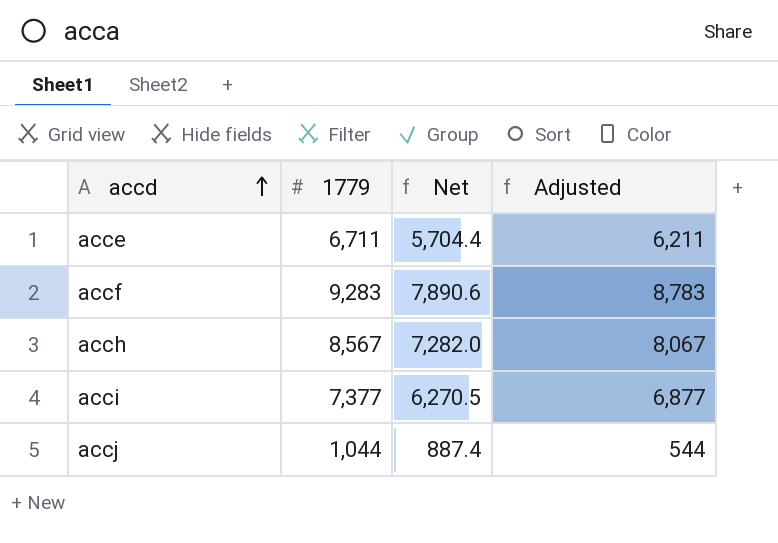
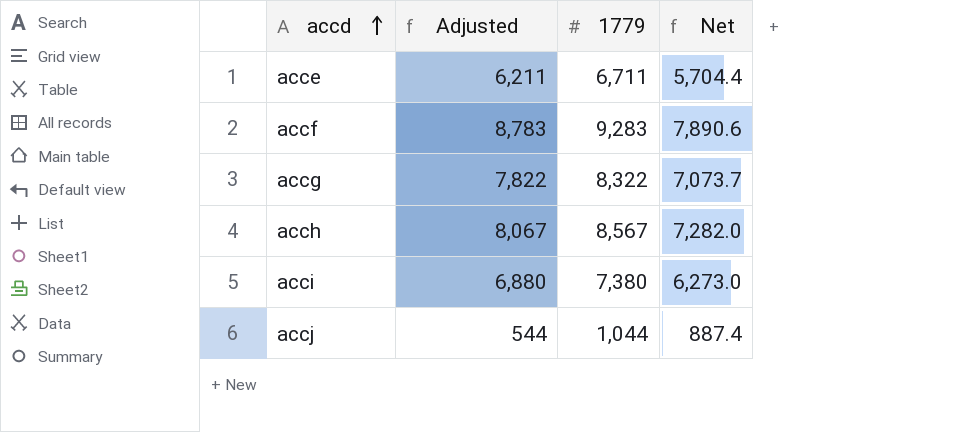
column Adjusted | position: 4 -> 2
row accg: none -> 7,822 | 8,322 | 7,073.7
acci | Adjusted: 6,877 -> 6,880
acci | 1779: 7,377 -> 7,380
acci | Net: 6,270.5 -> 6,273.0

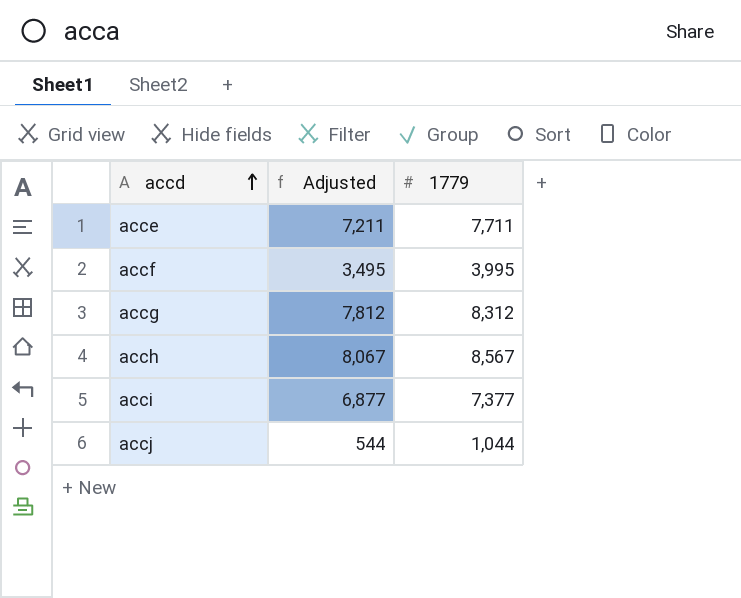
column Net | formula: [1779] * 0.85 -> none
acce | Adjusted: 6,211 -> 7,211
acce | 1779: 6,711 -> 7,711
accf | Adjusted: 8,783 -> 3,495
accf | 1779: 9,283 -> 3,995
accg | Adjusted: 7,822 -> 7,812
accg | 1779: 8,322 -> 8,312
acci | Adjusted: 6,880 -> 6,877
acci | 1779: 7,380 -> 7,377

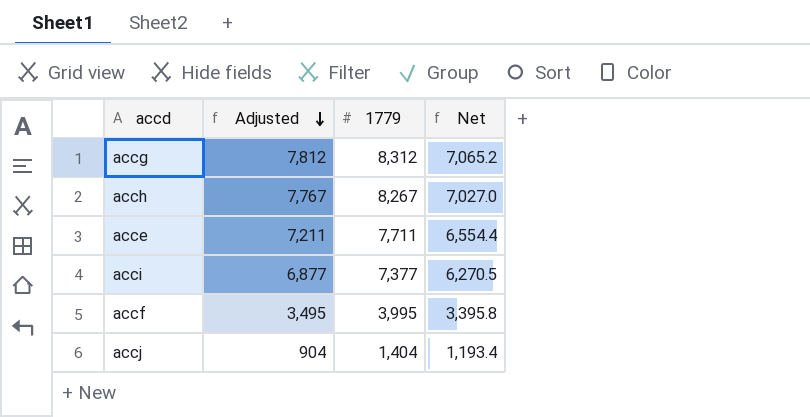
row order: accd ascending -> Adjusted descending
column Net | formula: none -> [1779] * 0.85
acch | Adjusted: 8,067 -> 7,767
acch | 1779: 8,567 -> 8,267
accj | Adjusted: 544 -> 904
accj | 1779: 1,044 -> 1,404

